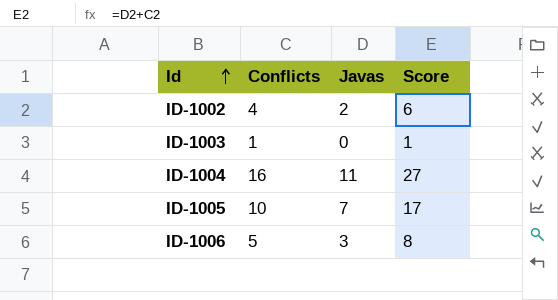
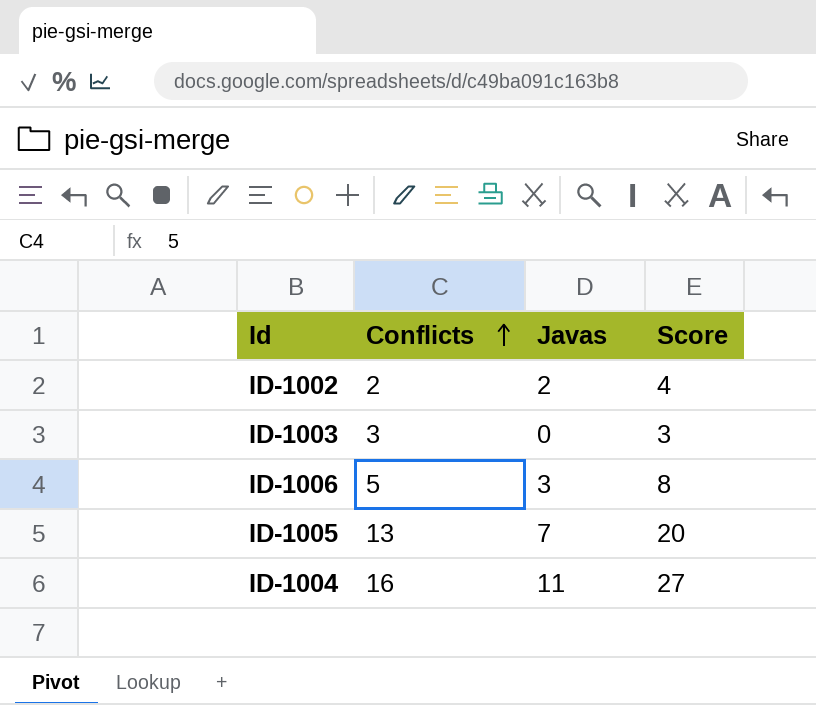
row order: Id ascending -> Conflicts ascending
ID-1002 | Conflicts: 4 -> 2
ID-1002 | Score: 6 -> 4
ID-1003 | Conflicts: 1 -> 3
ID-1003 | Score: 1 -> 3
ID-1005 | Conflicts: 10 -> 13
ID-1005 | Score: 17 -> 20

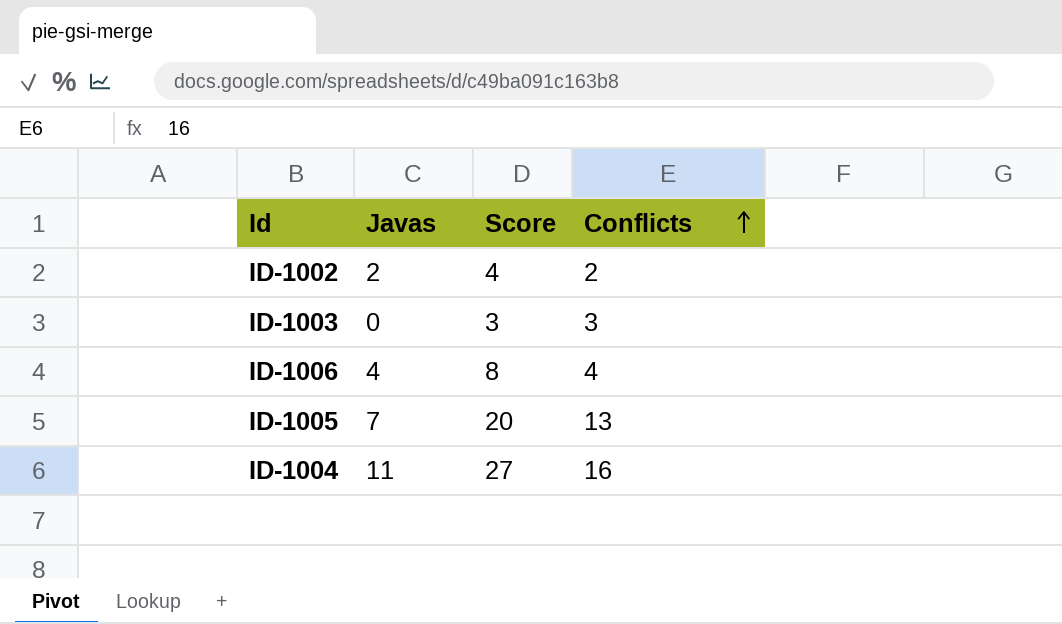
column Conflicts | position: 2 -> 4
ID-1006 | Javas: 3 -> 4
ID-1006 | Conflicts: 5 -> 4

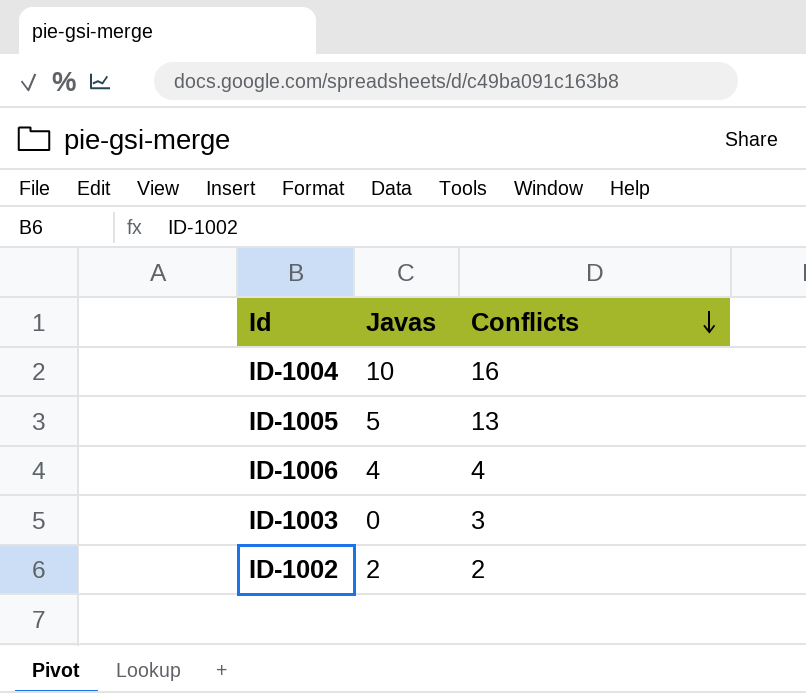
row order: Conflicts ascending -> Conflicts descending
column Score | formula: [Javas] + [Conflicts] -> none
ID-1004 | Javas: 11 -> 10
ID-1005 | Javas: 7 -> 5

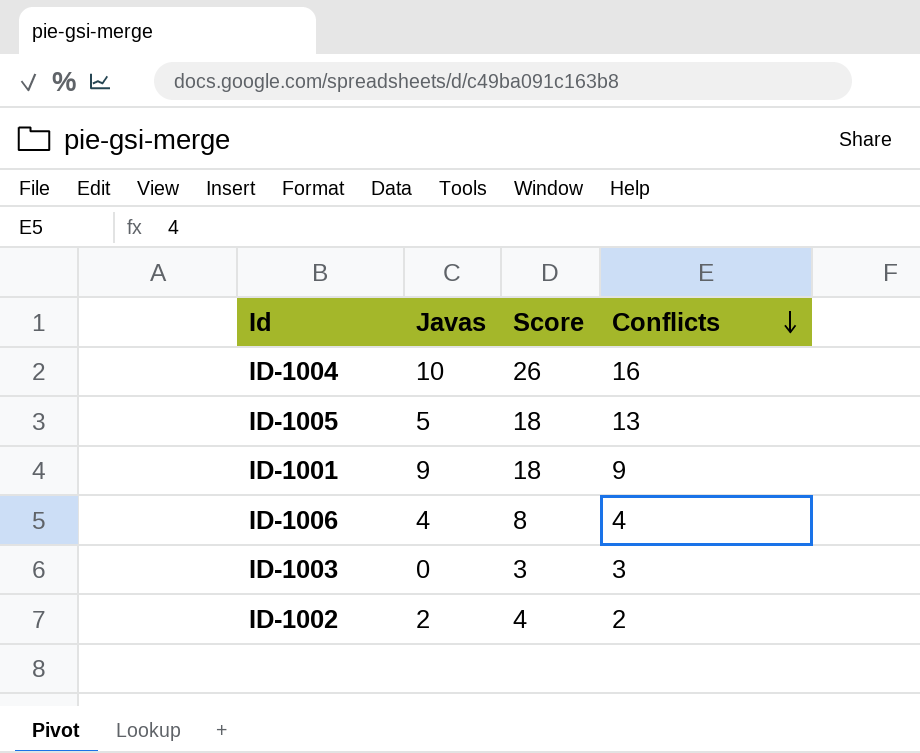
column Score | formula: none -> [Javas] + [Conflicts]
row ID-1001: none -> 9 | 18 | 9

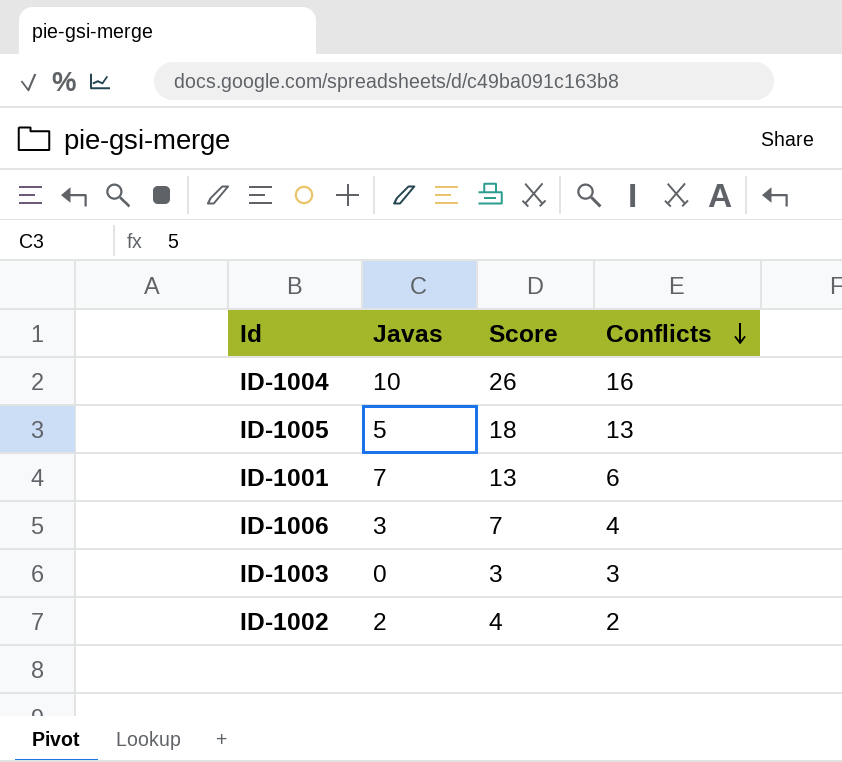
ID-1001 | Javas: 9 -> 7
ID-1001 | Score: 18 -> 13
ID-1001 | Conflicts: 9 -> 6
ID-1006 | Javas: 4 -> 3
ID-1006 | Score: 8 -> 7

